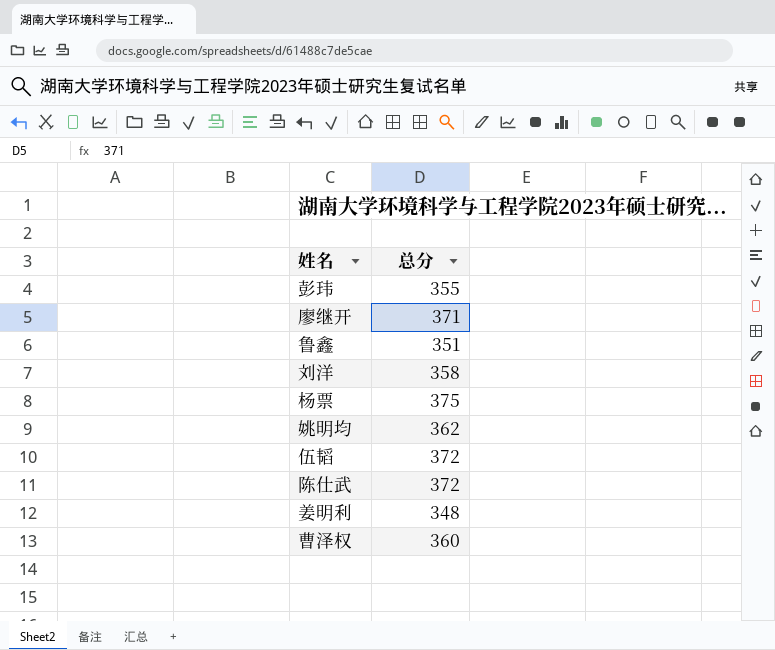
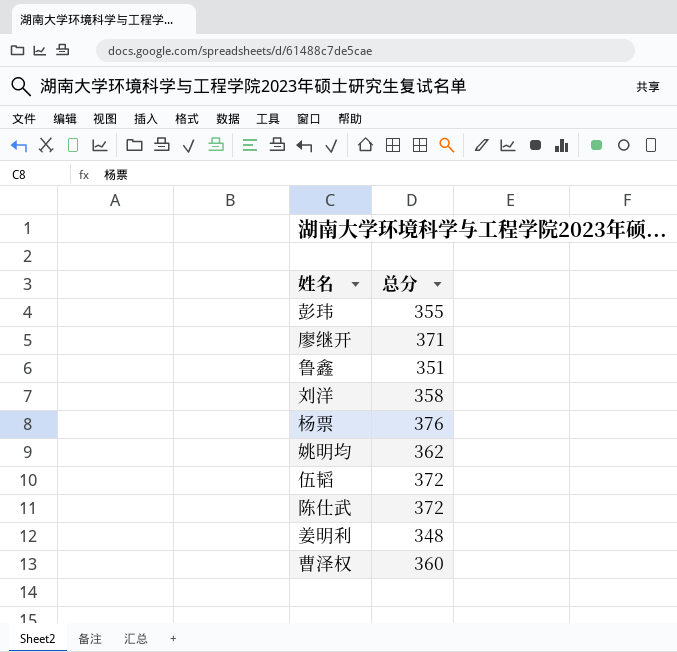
杨票 | 总分: 375 -> 376

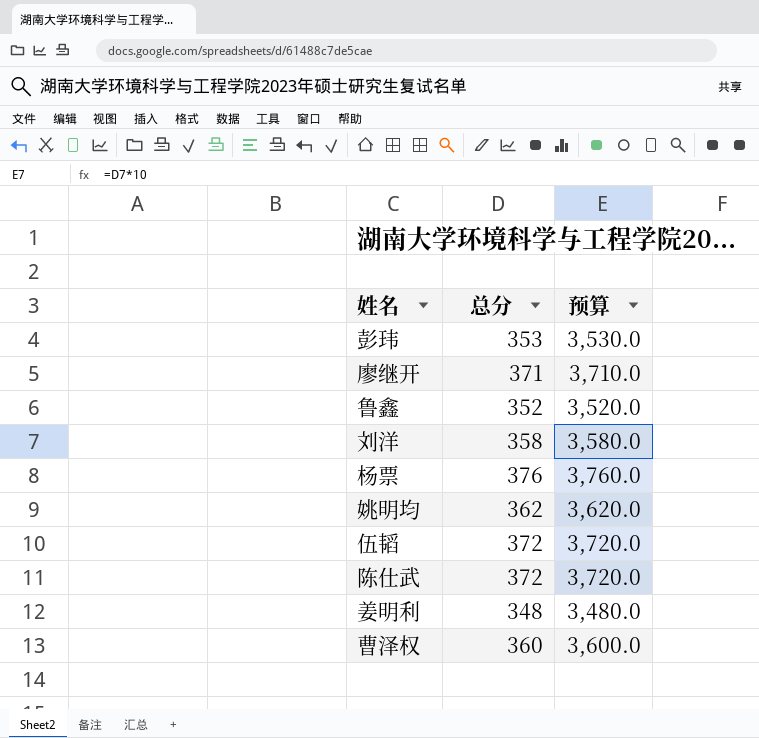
column 预算 | formula: none -> [总分] * 10
彭玮 | 总分: 355 -> 353
鲁鑫 | 总分: 351 -> 352

